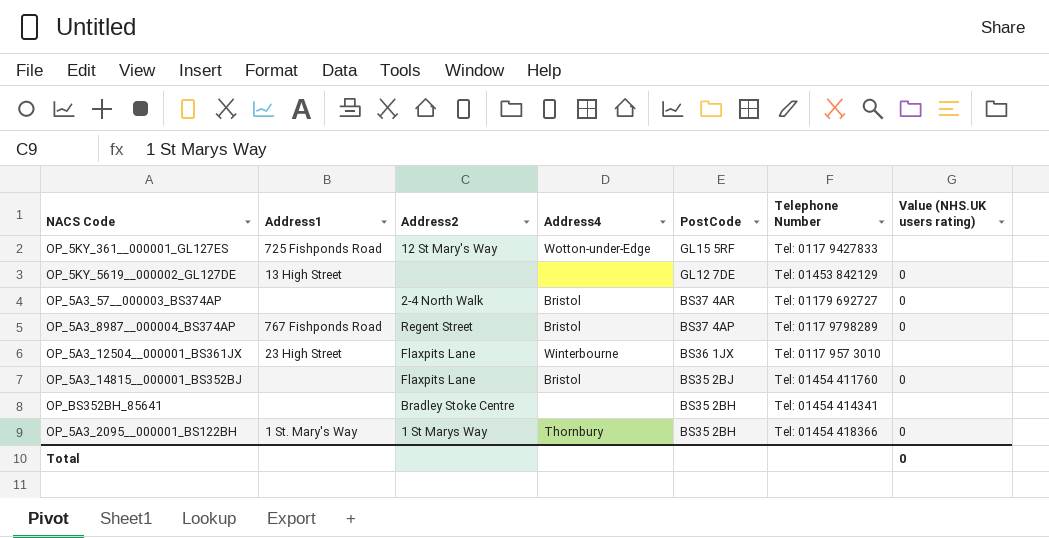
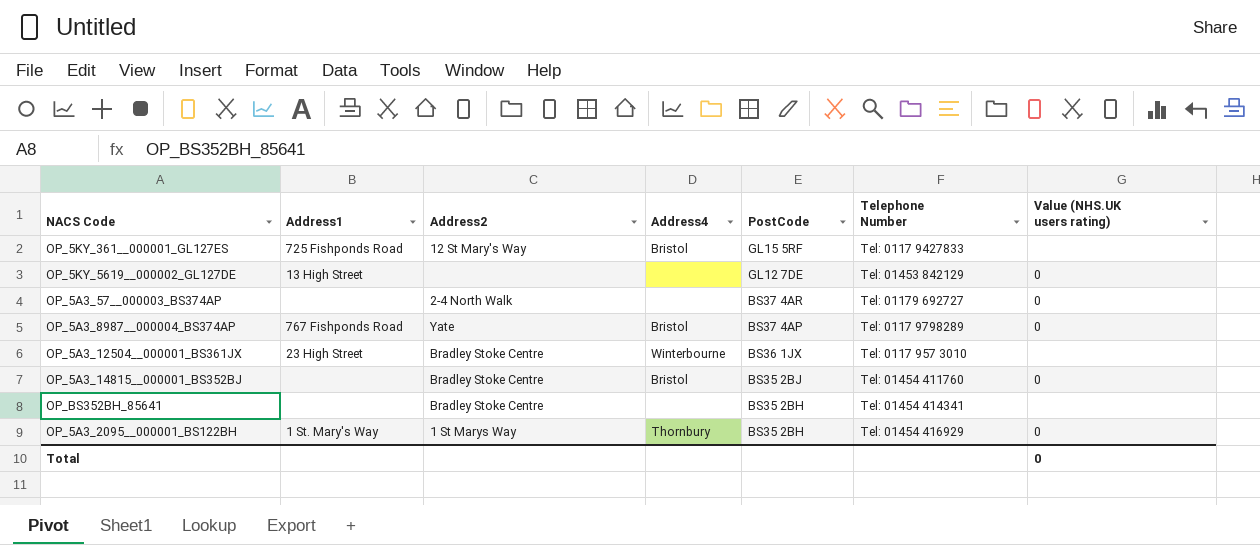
OP_5KY_361__000001_GL127ES | Address4: Wotton-under-Edge -> Bristol
OP_5A3_57__000003_BS374AP | Address4: Bristol -> none
OP_5A3_8987__000004_BS374AP | Address2: Regent Street -> Yate
OP_5A3_12504__000001_BS361JX | Address2: Flaxpits Lane -> Bradley Stoke Centre
OP_5A3_14815__000001_BS352BJ | Address2: Flaxpits Lane -> Bradley Stoke Centre
OP_5A3_2095__000001_BS122BH | Telephone Number: Tel: 01454 418366 -> Tel: 01454 416929

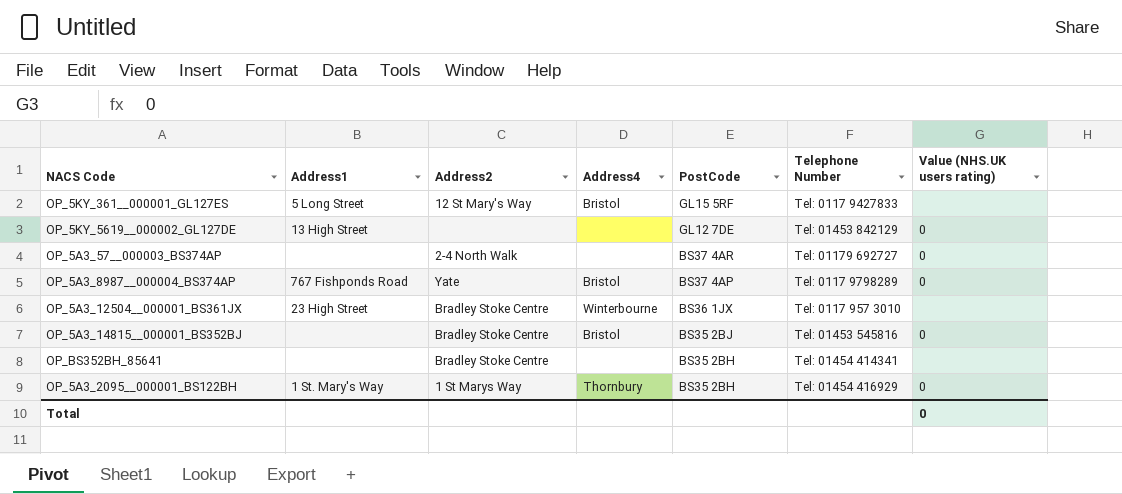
OP_5KY_361__000001_GL127ES | Address1: 725 Fishponds Road -> 5 Long Street
OP_5A3_14815__000001_BS352BJ | Telephone Number: Tel: 01454 411760 -> Tel: 01453 545816

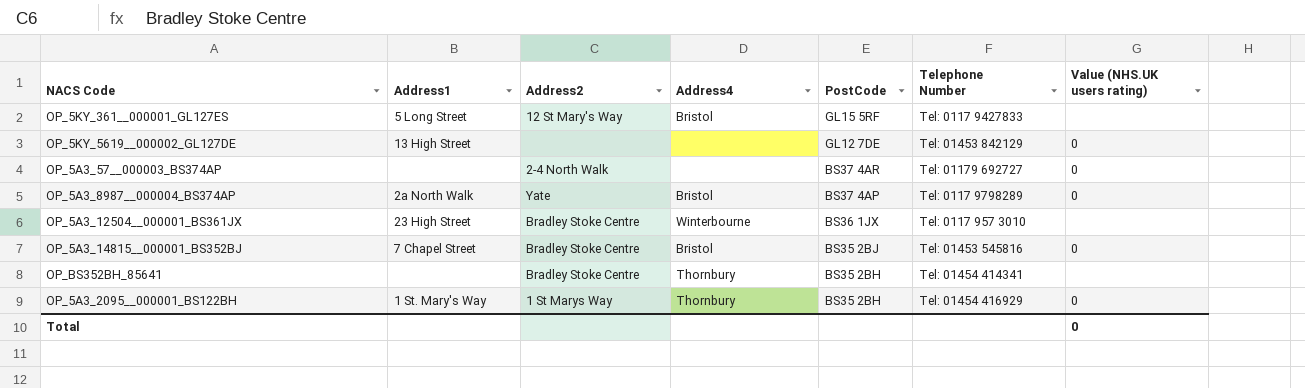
OP_5A3_8987__000004_BS374AP | Address1: 767 Fishponds Road -> 2a North Walk
OP_5A3_14815__000001_BS352BJ | Address1: none -> 7 Chapel Street
OP_BS352BH_85641 | Address4: none -> Thornbury

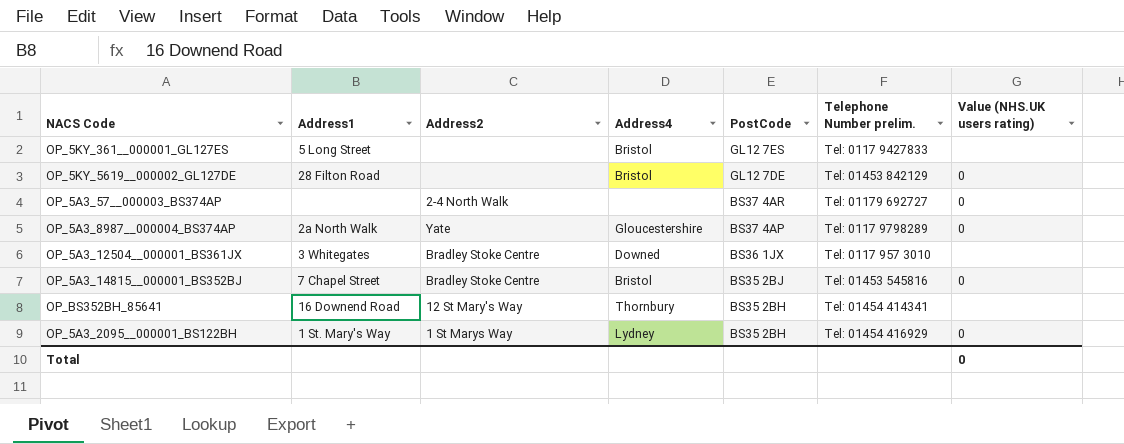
column name: Telephone Number -> Telephone Number prelim.
OP_5KY_361__000001_GL127ES | Address2: 12 St Mary's Way -> none
OP_5KY_361__000001_GL127ES | PostCode: GL15 5RF -> GL12 7ES
OP_5KY_5619__000002_GL127DE | Address1: 13 High Street -> 28 Filton Road
OP_5KY_5619__000002_GL127DE | Address4: none -> Bristol
OP_5A3_8987__000004_BS374AP | Address4: Bristol -> Gloucestershire
OP_5A3_12504__000001_BS361JX | Address1: 23 High Street -> 3 Whitegates
OP_5A3_12504__000001_BS361JX | Address4: Winterbourne -> Downed
OP_BS352BH_85641 | Address1: none -> 16 Downend Road
OP_BS352BH_85641 | Address2: Bradley Stoke Centre -> 12 St Mary's Way
OP_5A3_2095__000001_BS122BH | Address4: Thornbury -> Lydney

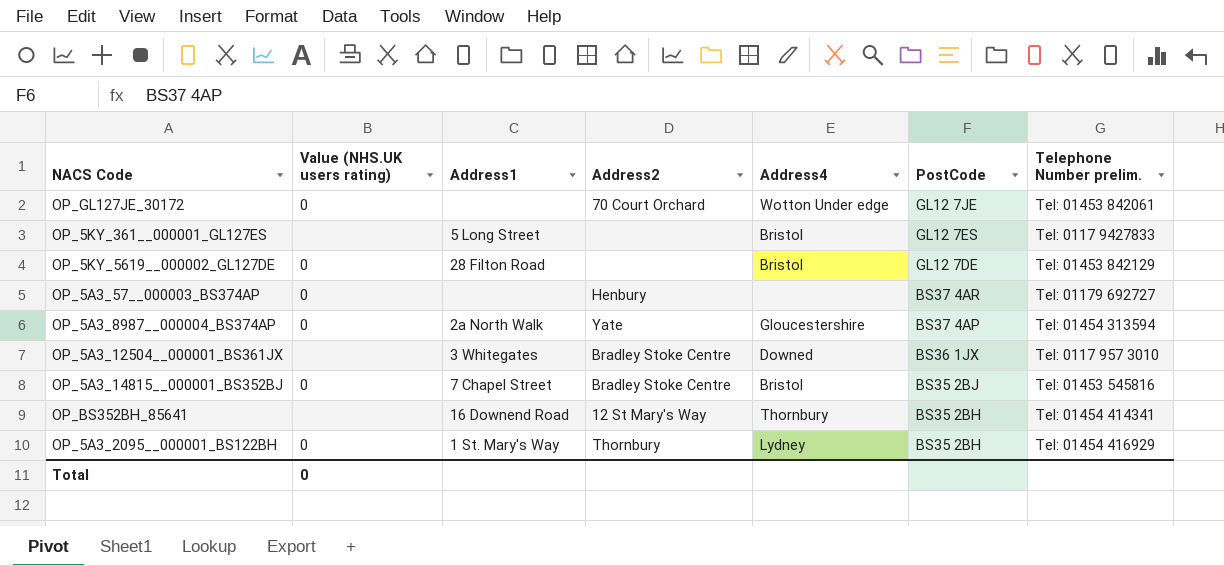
column Value (NHS.UK users rating) | position: 7 -> 2
row OP_GL127JE_30172: none -> 0 | none | 70 Court Orchard | Wotton Under edge | GL12 7JE | Tel: 01453 842061
OP_5A3_57__000003_BS374AP | Address2: 2-4 North Walk -> Henbury
OP_5A3_8987__000004_BS374AP | Telephone Number prelim.: Tel: 0117 9798289 -> Tel: 01454 313594
OP_5A3_2095__000001_BS122BH | Address2: 1 St Marys Way -> Thornbury

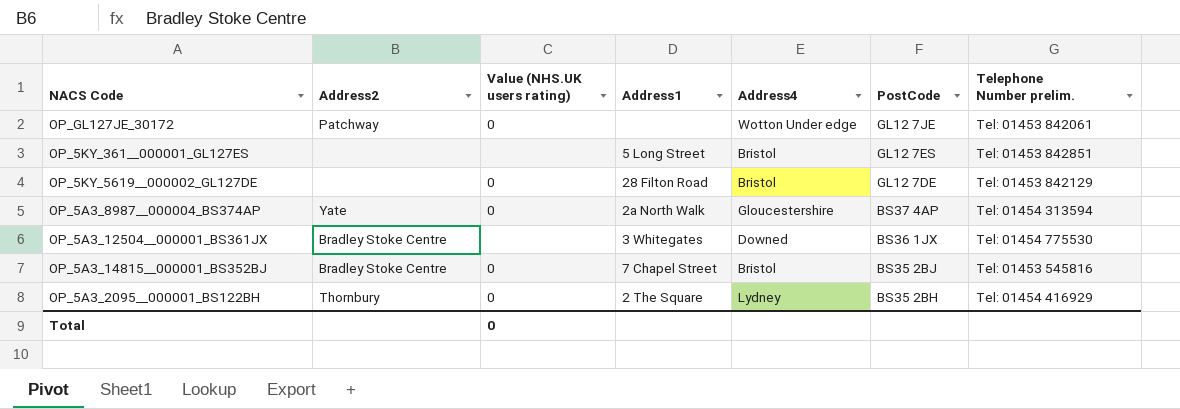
column Address2 | position: 4 -> 2
row OP_5A3_57__000003_BS374AP: 0 | none | Henbury | none | BS37 4AR | Tel: 01179 692727 -> none
row OP_BS352BH_85641: none | 16 Downend Road | 12 St Mary's Way | Thornbury | BS35 2BH | Tel: 01454 414341 -> none
OP_GL127JE_30172 | Address2: 70 Court Orchard -> Patchway
OP_5KY_361__000001_GL127ES | Telephone Number prelim.: Tel: 0117 9427833 -> Tel: 01453 842851
OP_5A3_12504__000001_BS361JX | Telephone Number prelim.: Tel: 0117 957 3010 -> Tel: 01454 775530
OP_5A3_2095__000001_BS122BH | Address1: 1 St. Mary's Way -> 2 The Square

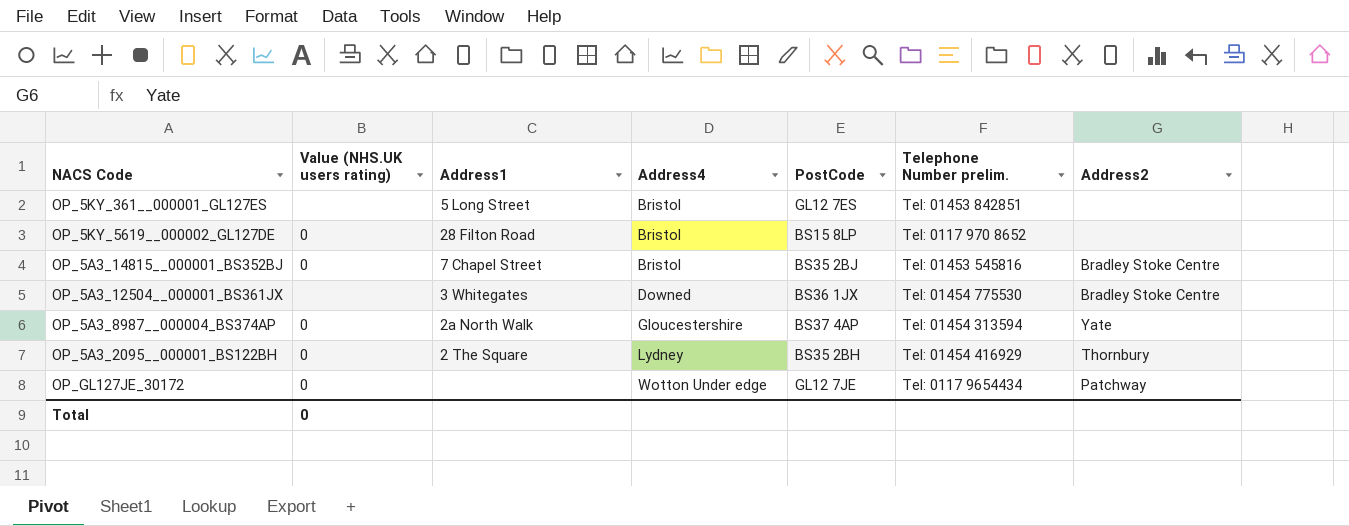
row order: PostCode descending -> Address4 ascending
column Address2 | position: 2 -> 7
OP_5KY_5619__000002_GL127DE | PostCode: GL12 7DE -> BS15 8LP
OP_5KY_5619__000002_GL127DE | Telephone Number prelim.: Tel: 01453 842129 -> Tel: 0117 970 8652
OP_GL127JE_30172 | Telephone Number prelim.: Tel: 01453 842061 -> Tel: 0117 9654434

